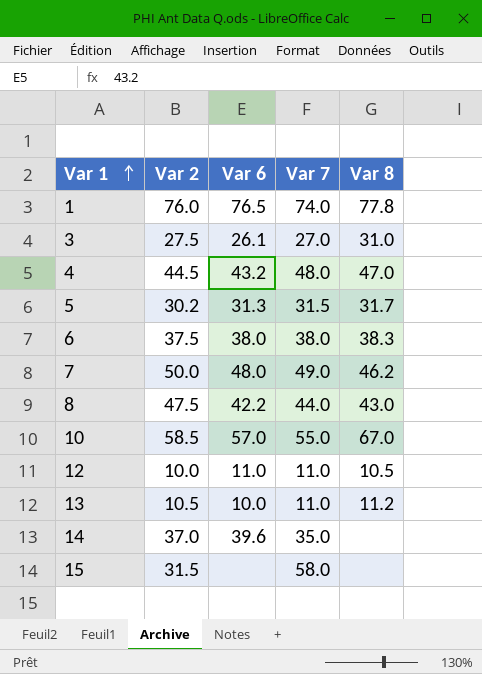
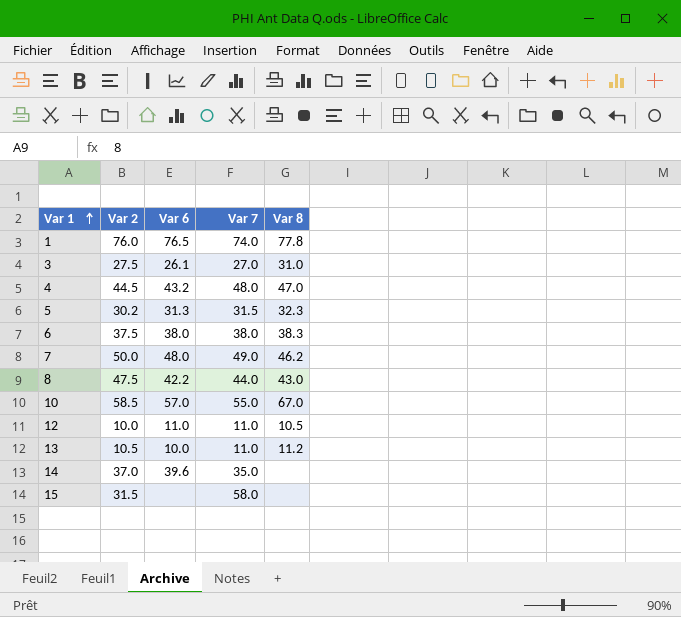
5 | Var 8: 31.7 -> 32.3

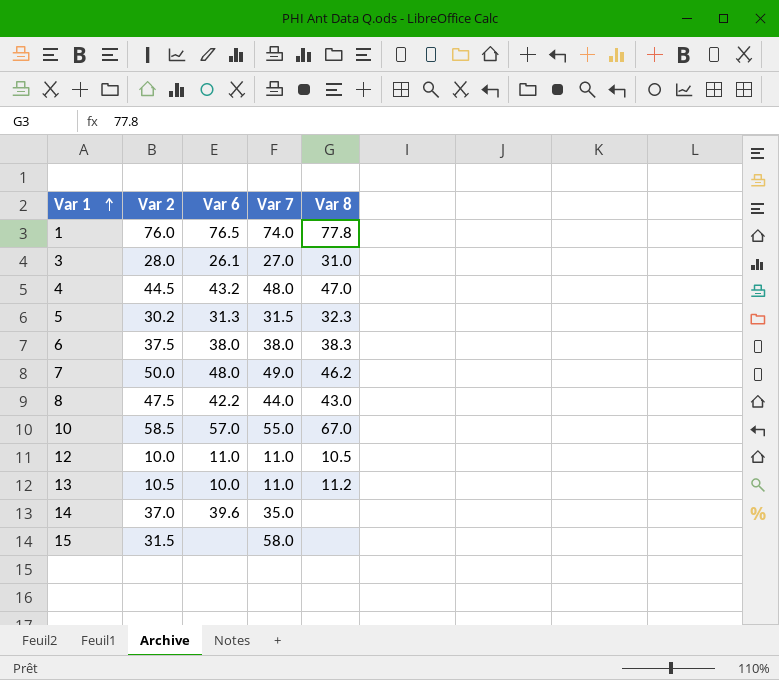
3 | Var 2: 27.5 -> 28.0

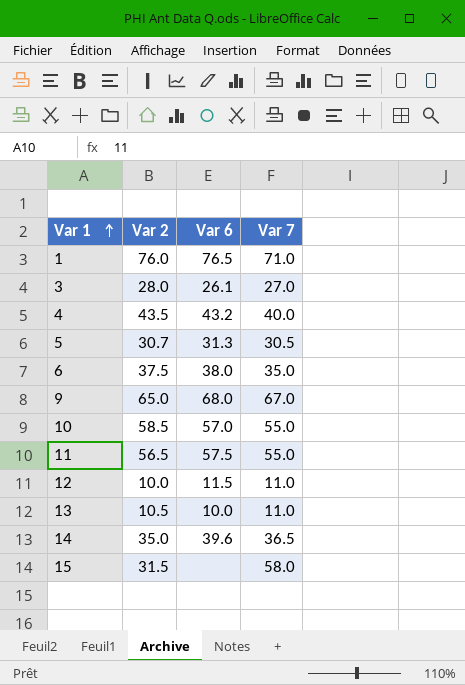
column Var 8 | position: 5 -> none
row 7: 50.0 | 48.0 | 49.0 | 46.2 -> none
row 8: 47.5 | 42.2 | 44.0 | 43.0 -> none
1 | Var 7: 74.0 -> 71.0
4 | Var 2: 44.5 -> 43.5
4 | Var 7: 48.0 -> 40.0
5 | Var 2: 30.2 -> 30.7
5 | Var 7: 31.5 -> 30.5
6 | Var 7: 38.0 -> 35.0
row 9: none -> 65.0 | 68.0 | 67.0
row 11: none -> 56.5 | 57.5 | 55.0
12 | Var 6: 11.0 -> 11.5
14 | Var 2: 37.0 -> 35.0
14 | Var 7: 35.0 -> 36.5

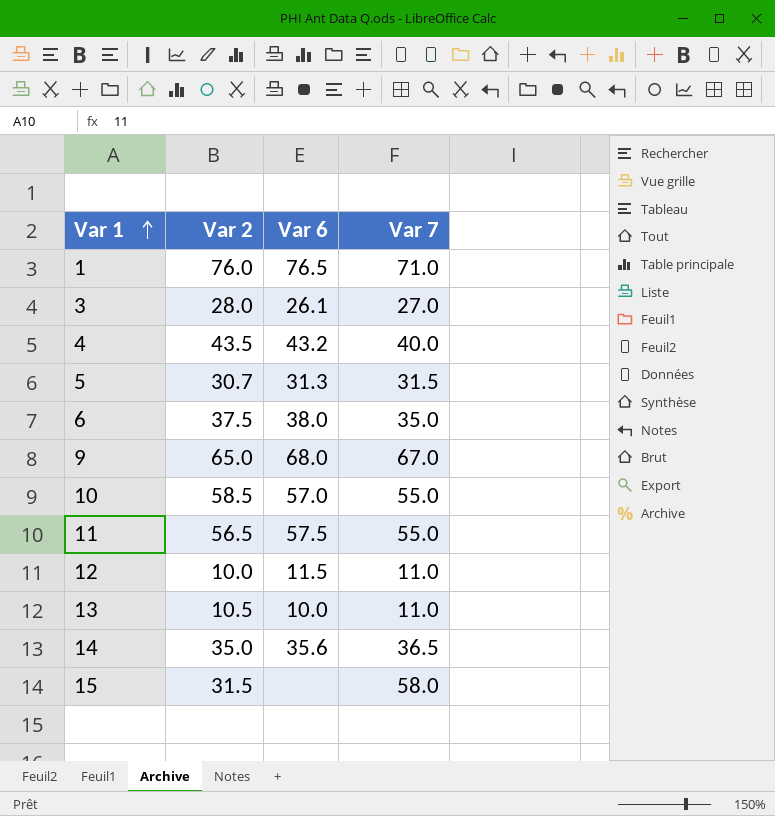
5 | Var 7: 30.5 -> 31.5
14 | Var 6: 39.6 -> 35.6

